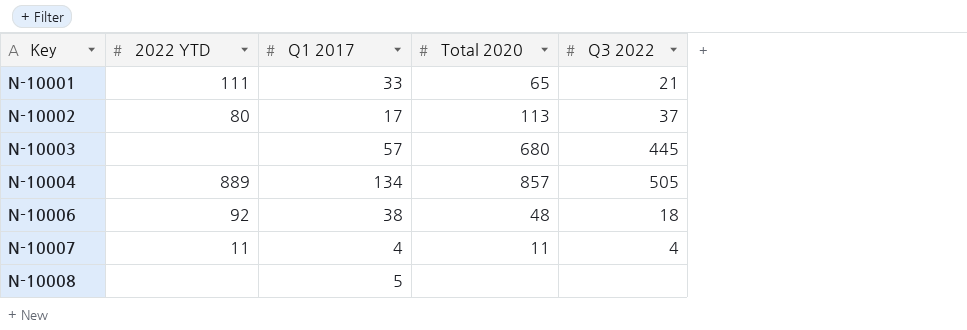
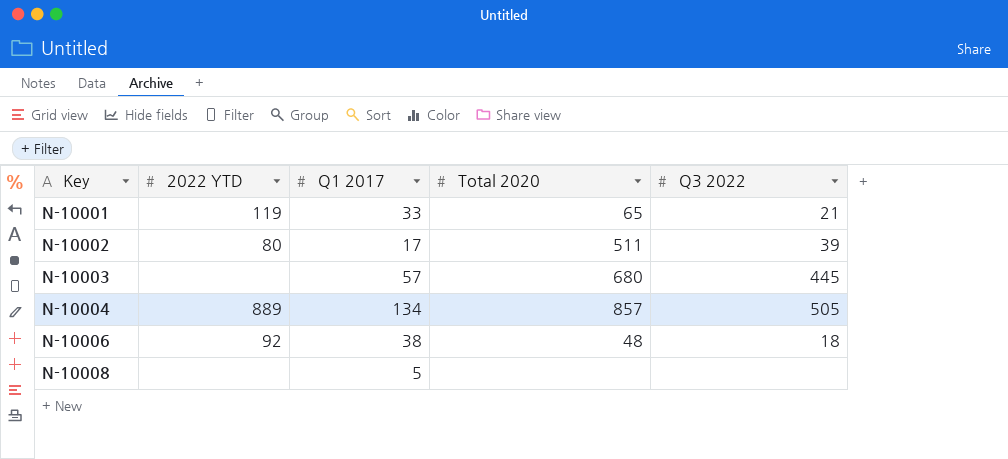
row N-10007: 11 | 4 | 11 | 4 -> none
N-10001 | 2022 YTD: 111 -> 119
N-10002 | Total 2020: 113 -> 511
N-10002 | Q3 2022: 37 -> 39

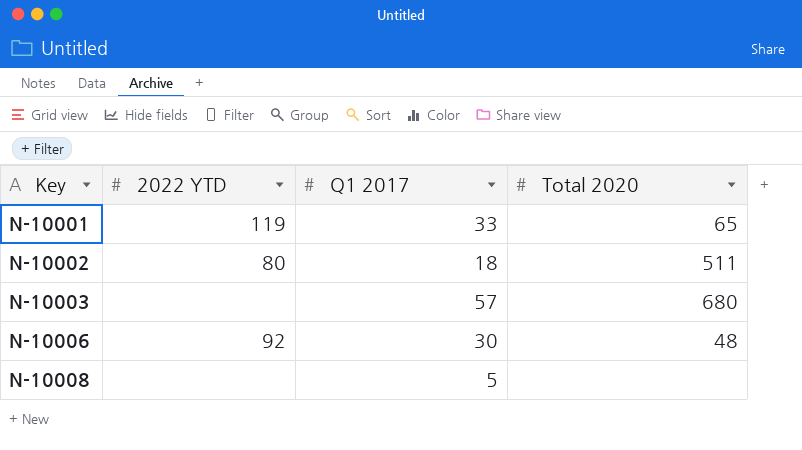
column Q3 2022 | position: 5 -> none
row N-10004: 889 | 134 | 857 | 505 -> none
N-10002 | Q1 2017: 17 -> 18
N-10006 | Q1 2017: 38 -> 30

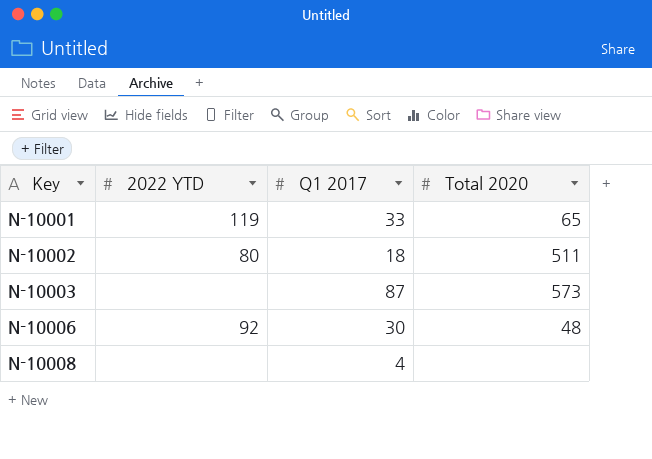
N-10003 | Q1 2017: 57 -> 87
N-10003 | Total 2020: 680 -> 573
N-10008 | Q1 2017: 5 -> 4

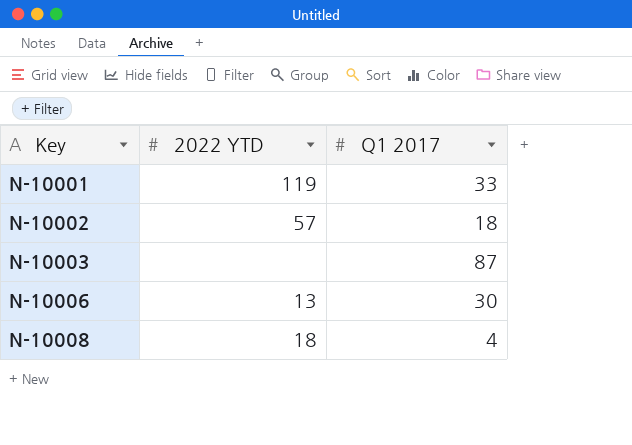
column Total 2020 | position: 4 -> none
N-10002 | 2022 YTD: 80 -> 57
N-10006 | 2022 YTD: 92 -> 13
N-10008 | 2022 YTD: none -> 18

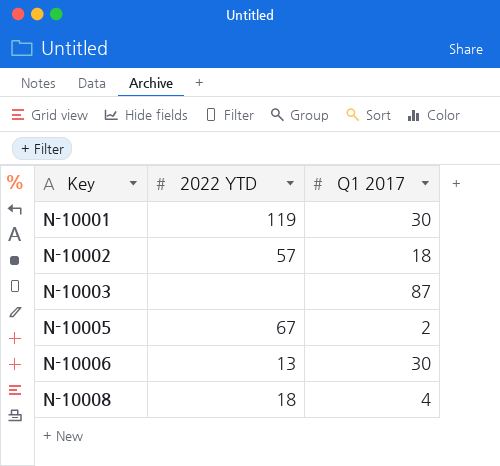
N-10001 | Q1 2017: 33 -> 30
row N-10005: none -> 67 | 2

